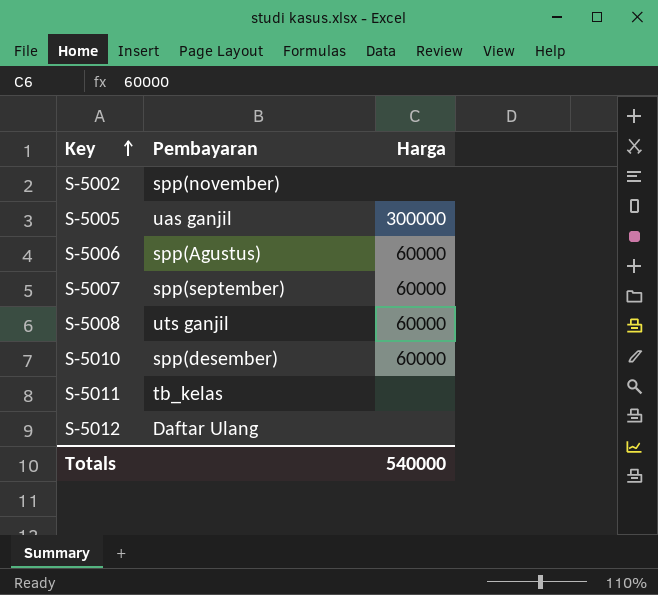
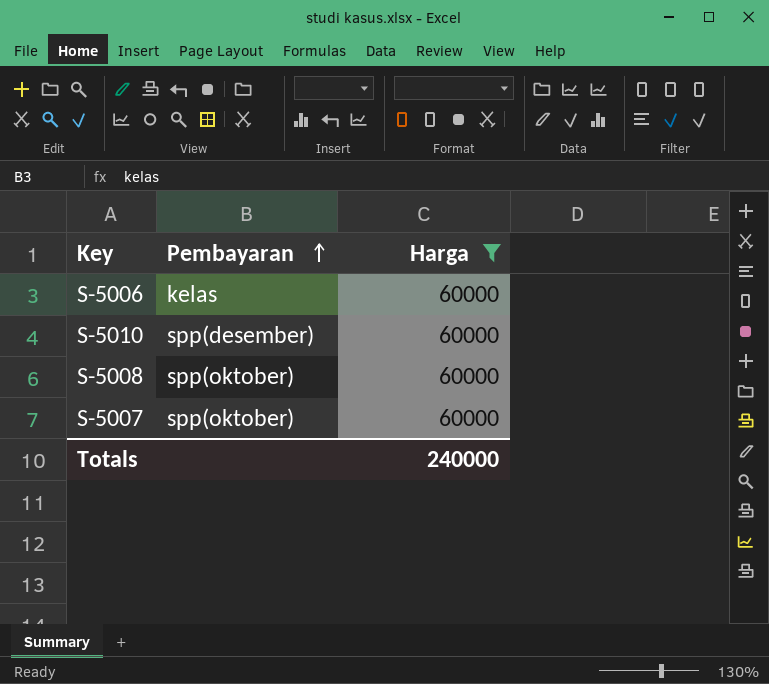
filter: none -> Harga = 60000
row order: Key ascending -> Pembayaran ascending
S-5006 | Pembayaran: spp(Agustus) -> kelas
S-5008 | Pembayaran: uts ganjil -> spp(oktober)
S-5007 | Pembayaran: spp(september) -> spp(oktober)
Totals | Harga: 540000 -> 240000

